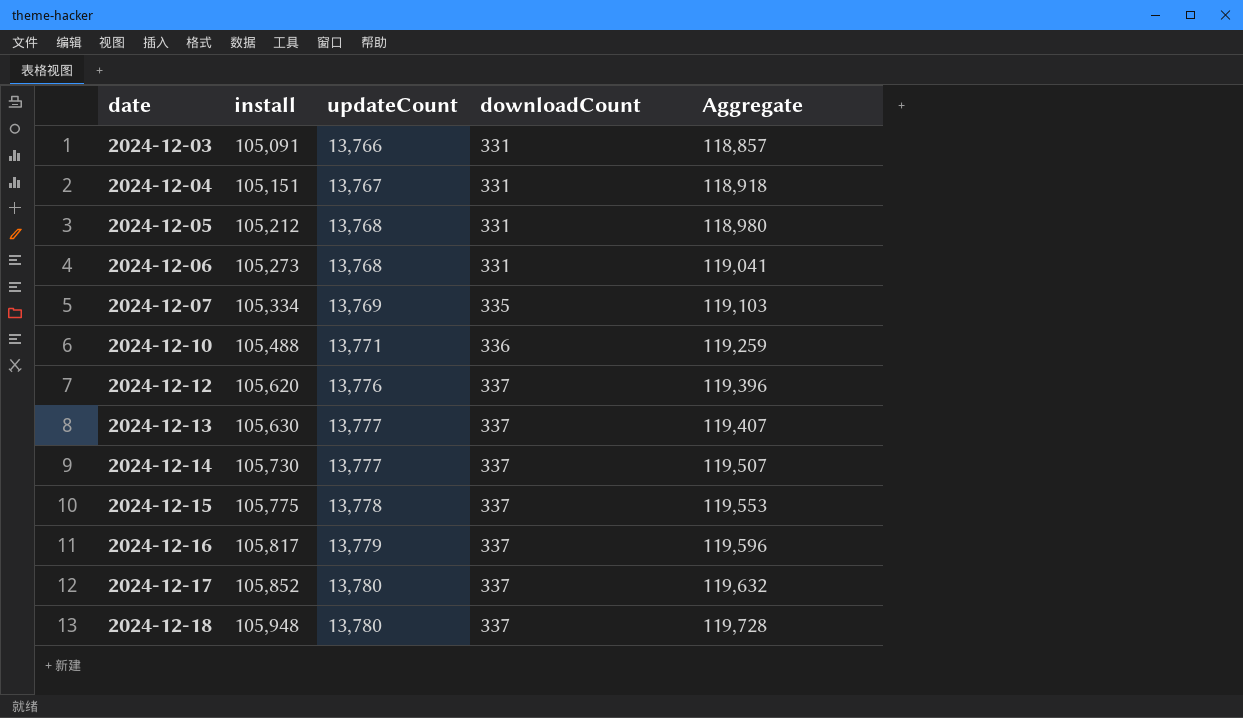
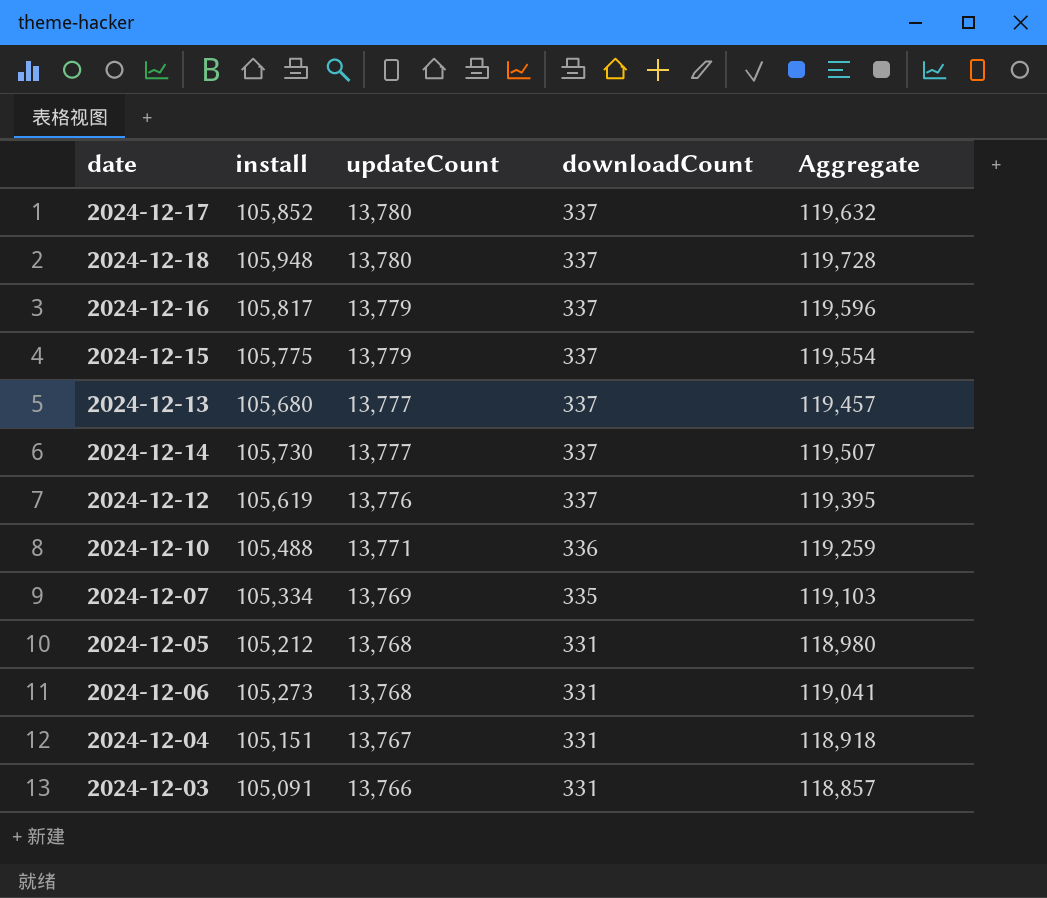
row order: date ascending -> updateCount descending
2024-12-15 | updateCount: 13,778 -> 13,779
2024-12-15 | Aggregate: 119,553 -> 119,554
2024-12-13 | install: 105,630 -> 105,680
2024-12-13 | Aggregate: 119,407 -> 119,457
2024-12-12 | install: 105,620 -> 105,619
2024-12-12 | Aggregate: 119,396 -> 119,395

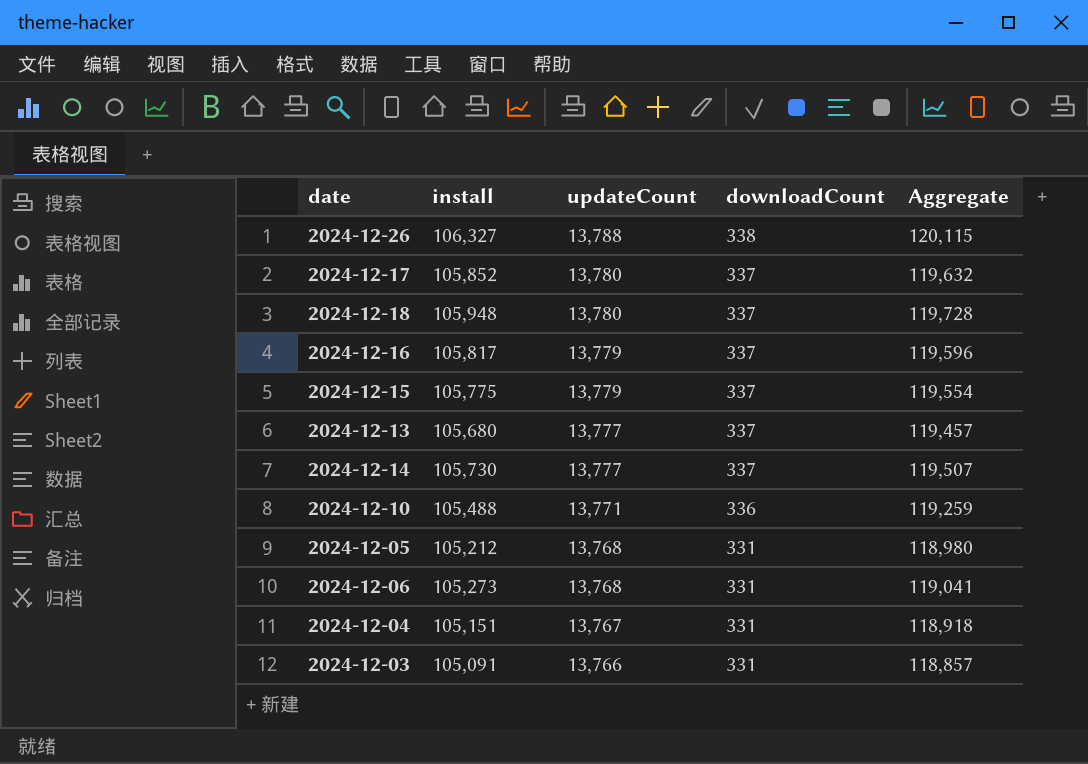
row 2024-12-12: 105,619 | 13,776 | 337 | 119,395 -> none
row 2024-12-07: 105,334 | 13,769 | 335 | 119,103 -> none
row 2024-12-26: none -> 106,327 | 13,788 | 338 | 120,115

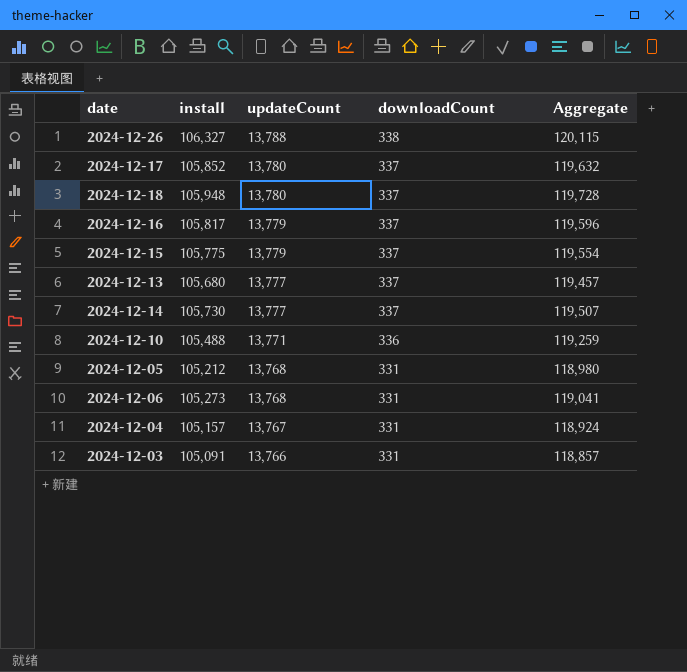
2024-12-04 | install: 105,151 -> 105,157
2024-12-04 | Aggregate: 118,918 -> 118,924

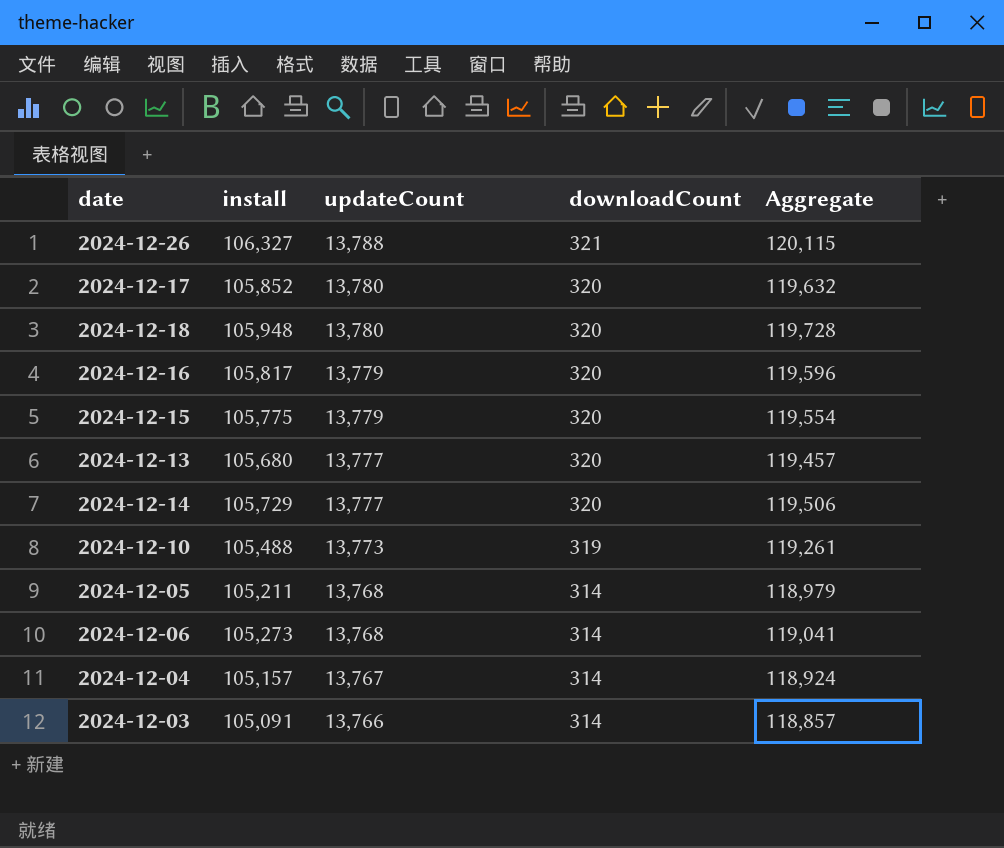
2024-12-26 | downloadCount: 338 -> 321
2024-12-17 | downloadCount: 337 -> 320
2024-12-18 | downloadCount: 337 -> 320
2024-12-16 | downloadCount: 337 -> 320
2024-12-15 | downloadCount: 337 -> 320
2024-12-13 | downloadCount: 337 -> 320
2024-12-14 | install: 105,730 -> 105,729
2024-12-14 | downloadCount: 337 -> 320
2024-12-14 | Aggregate: 119,507 -> 119,506
2024-12-10 | updateCount: 13,771 -> 13,773
2024-12-10 | downloadCount: 336 -> 319
2024-12-10 | Aggregate: 119,259 -> 119,261
2024-12-05 | install: 105,212 -> 105,211
2024-12-05 | downloadCount: 331 -> 314
2024-12-05 | Aggregate: 118,980 -> 118,979
2024-12-06 | downloadCount: 331 -> 314
2024-12-04 | downloadCount: 331 -> 314
2024-12-03 | downloadCount: 331 -> 314

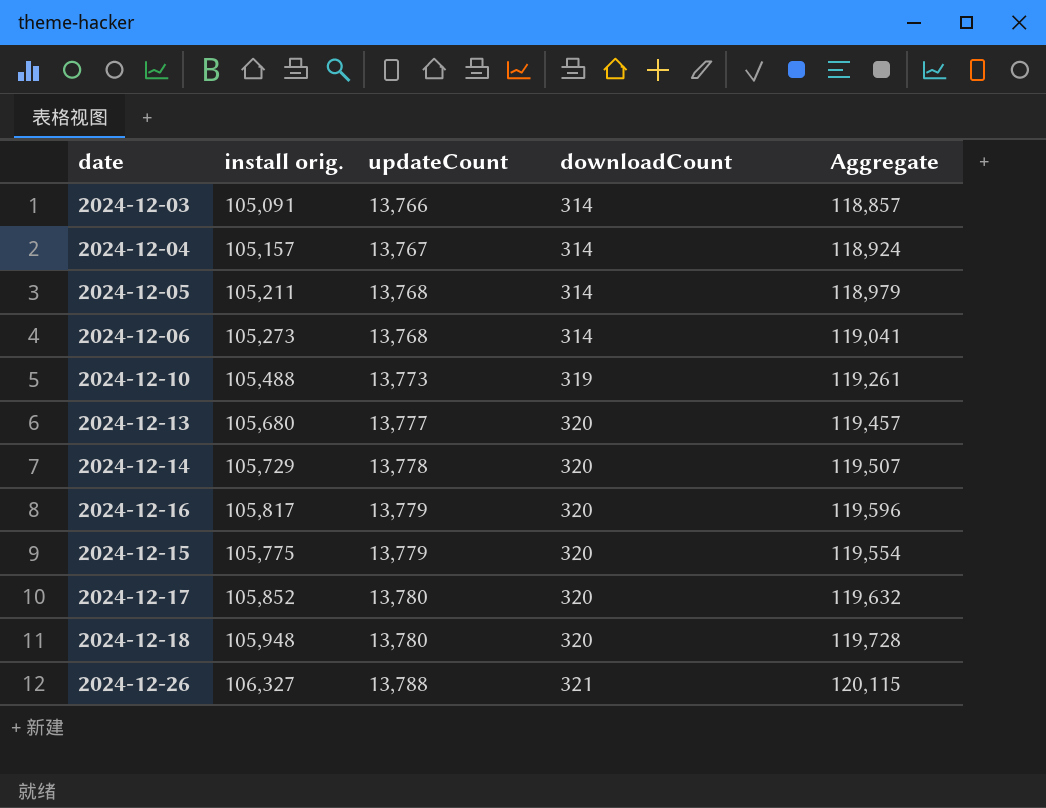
row order: updateCount descending -> updateCount ascending
column name: install -> install orig.
2024-12-14 | updateCount: 13,777 -> 13,778
2024-12-14 | Aggregate: 119,506 -> 119,507

